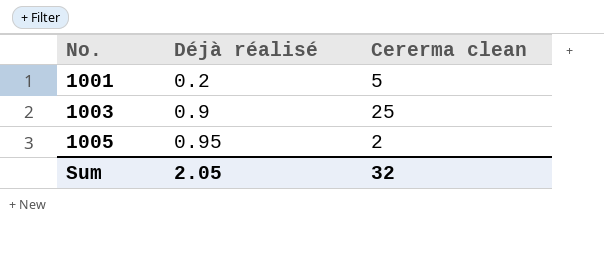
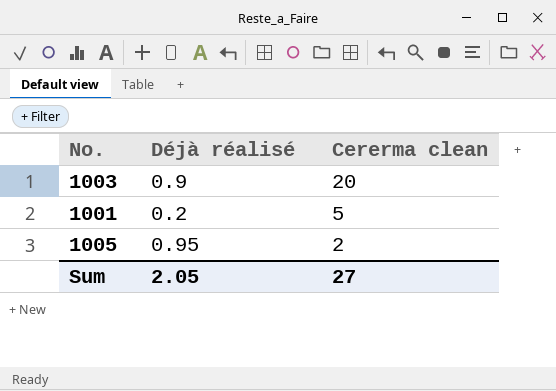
row order: No. ascending -> Cererma clean descending
1003 | Cererma clean: 25 -> 20
Sum | Cererma clean: 32 -> 27

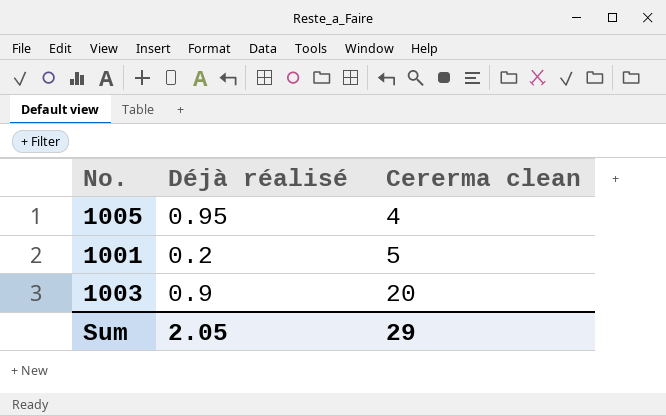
row order: Cererma clean descending -> Cererma clean ascending
1005 | Cererma clean: 2 -> 4
Sum | Cererma clean: 27 -> 29

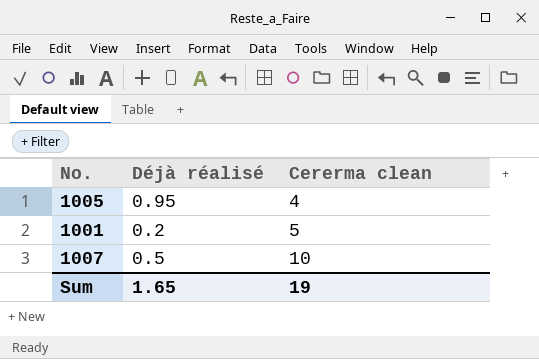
row 1003: 0.9 | 20 -> none
row 1007: none -> 0.5 | 10
Sum | Déjà réalisé: 2.05 -> 1.65
Sum | Cererma clean: 29 -> 19

